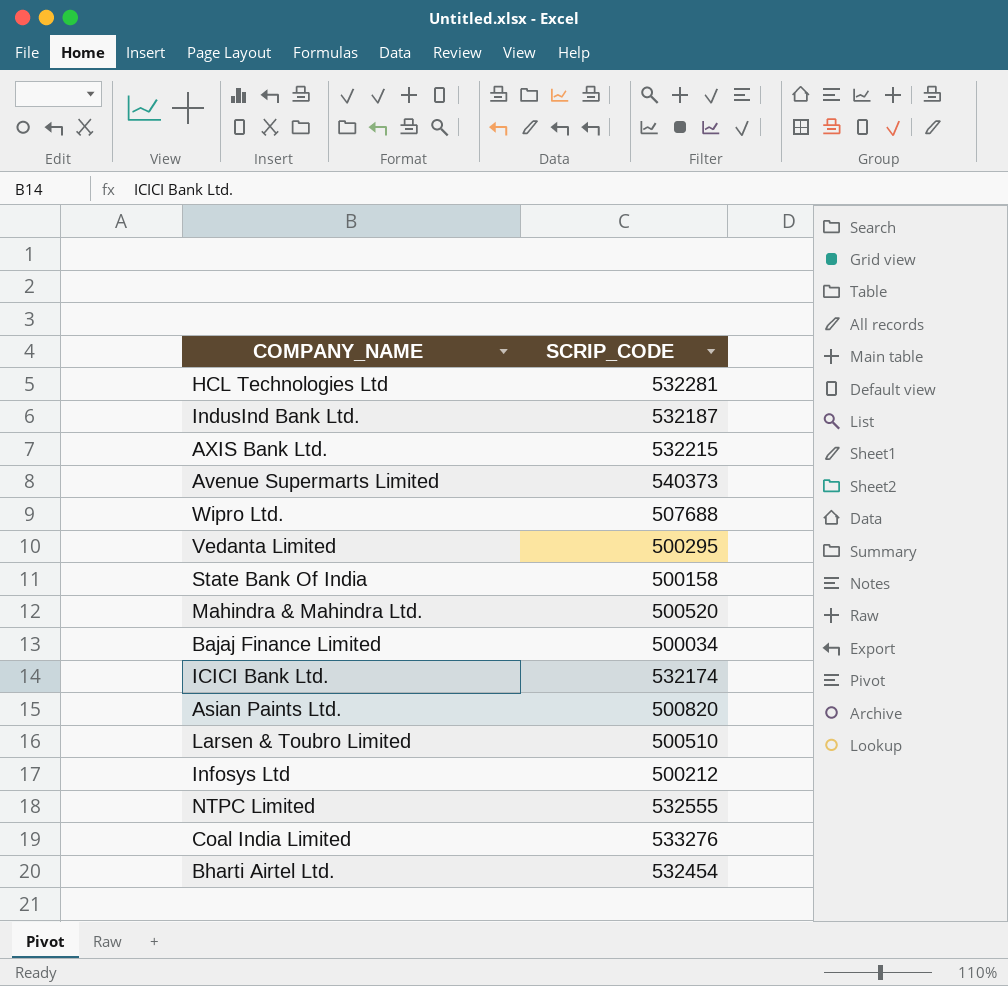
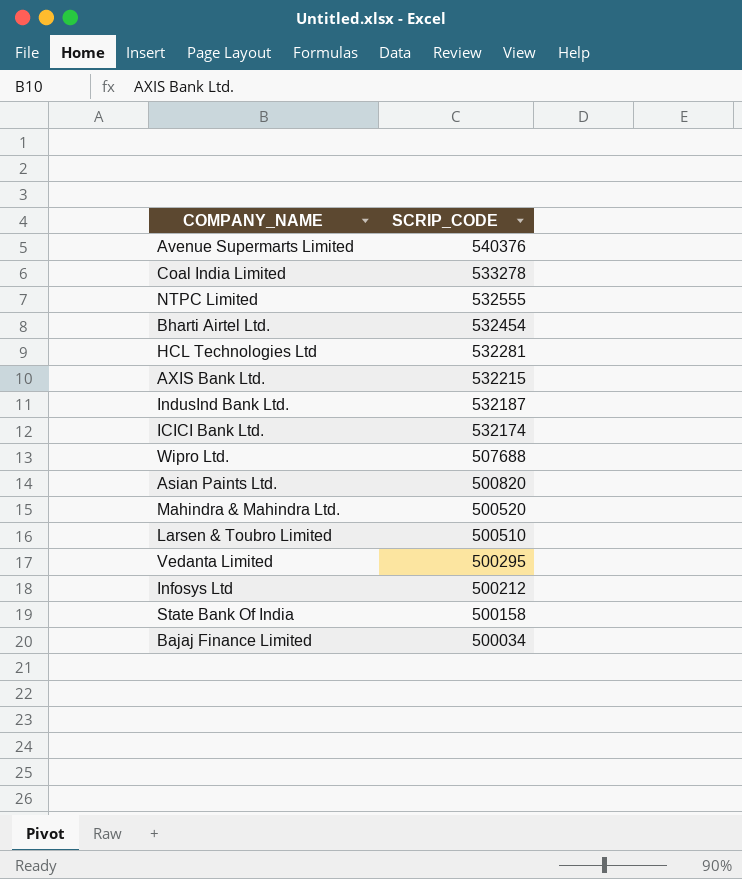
row order: none -> SCRIP_CODE descending
Avenue Supermarts Limited | SCRIP_CODE: 540373 -> 540376
Coal India Limited | SCRIP_CODE: 533276 -> 533278

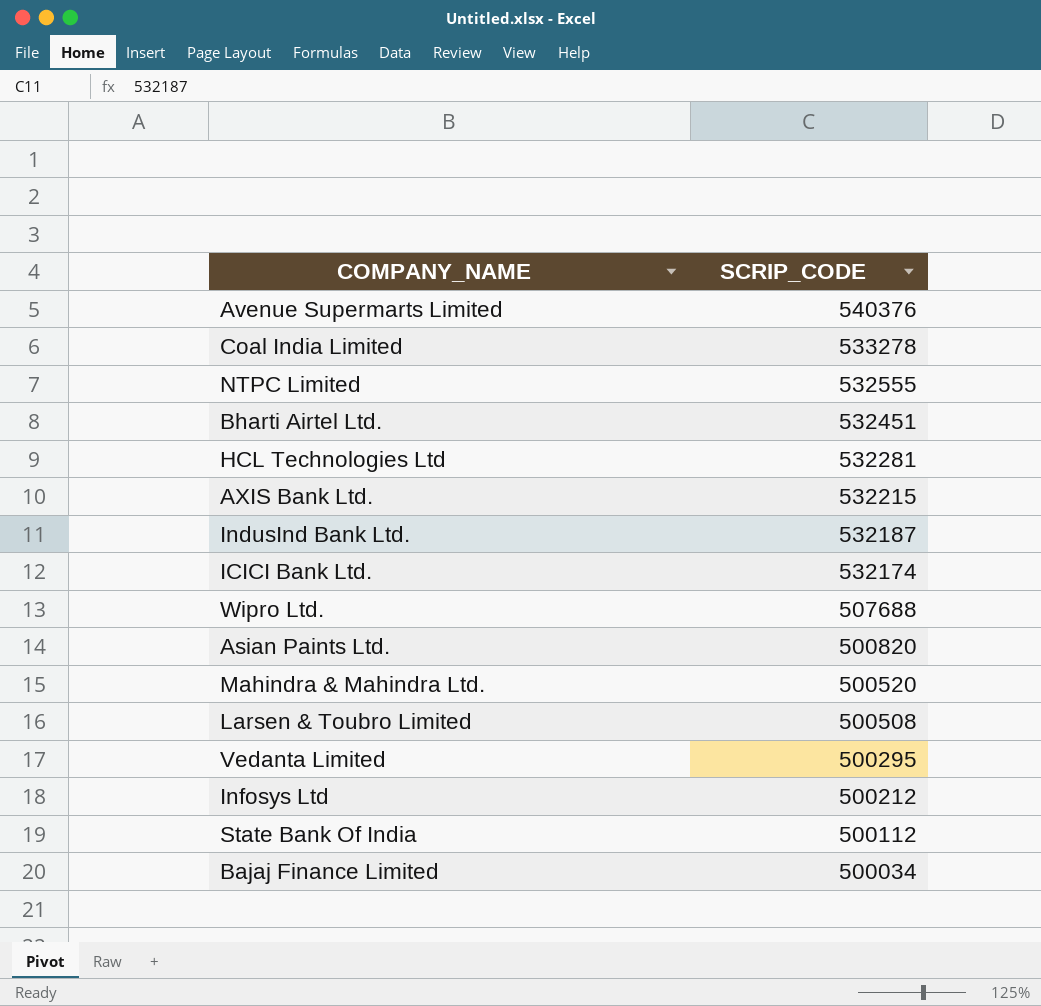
Bharti Airtel Ltd. | SCRIP_CODE: 532454 -> 532451
Larsen & Toubro Limited | SCRIP_CODE: 500510 -> 500508
State Bank Of India | SCRIP_CODE: 500158 -> 500112

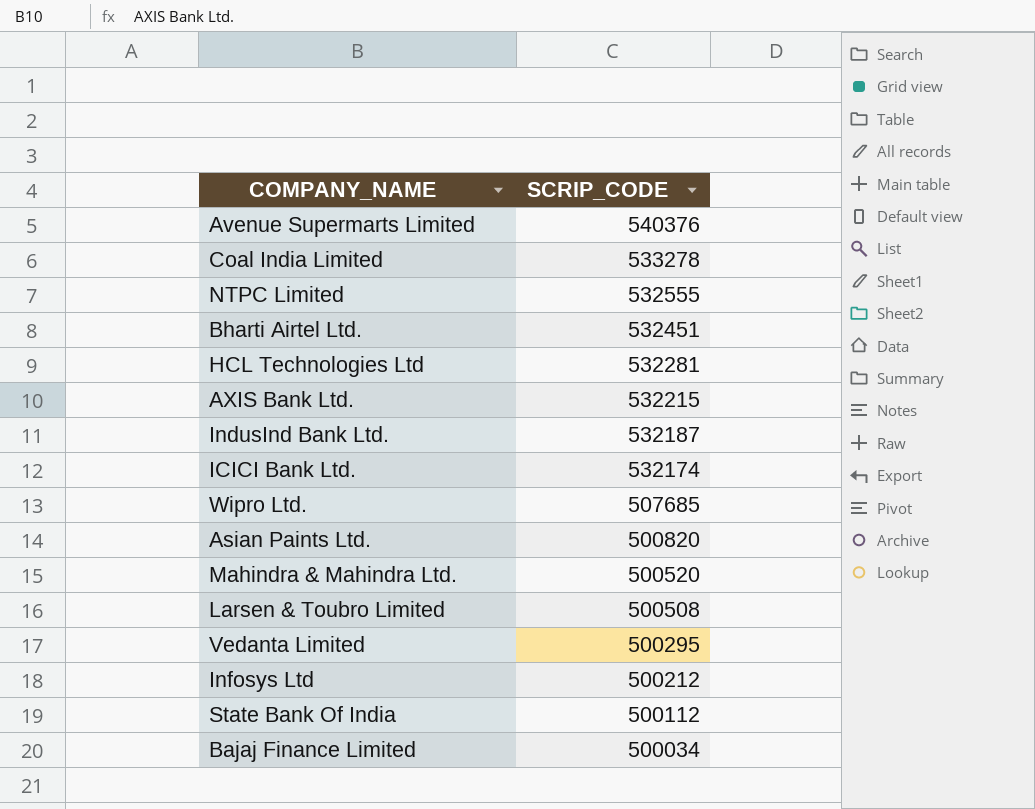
Wipro Ltd. | SCRIP_CODE: 507688 -> 507685

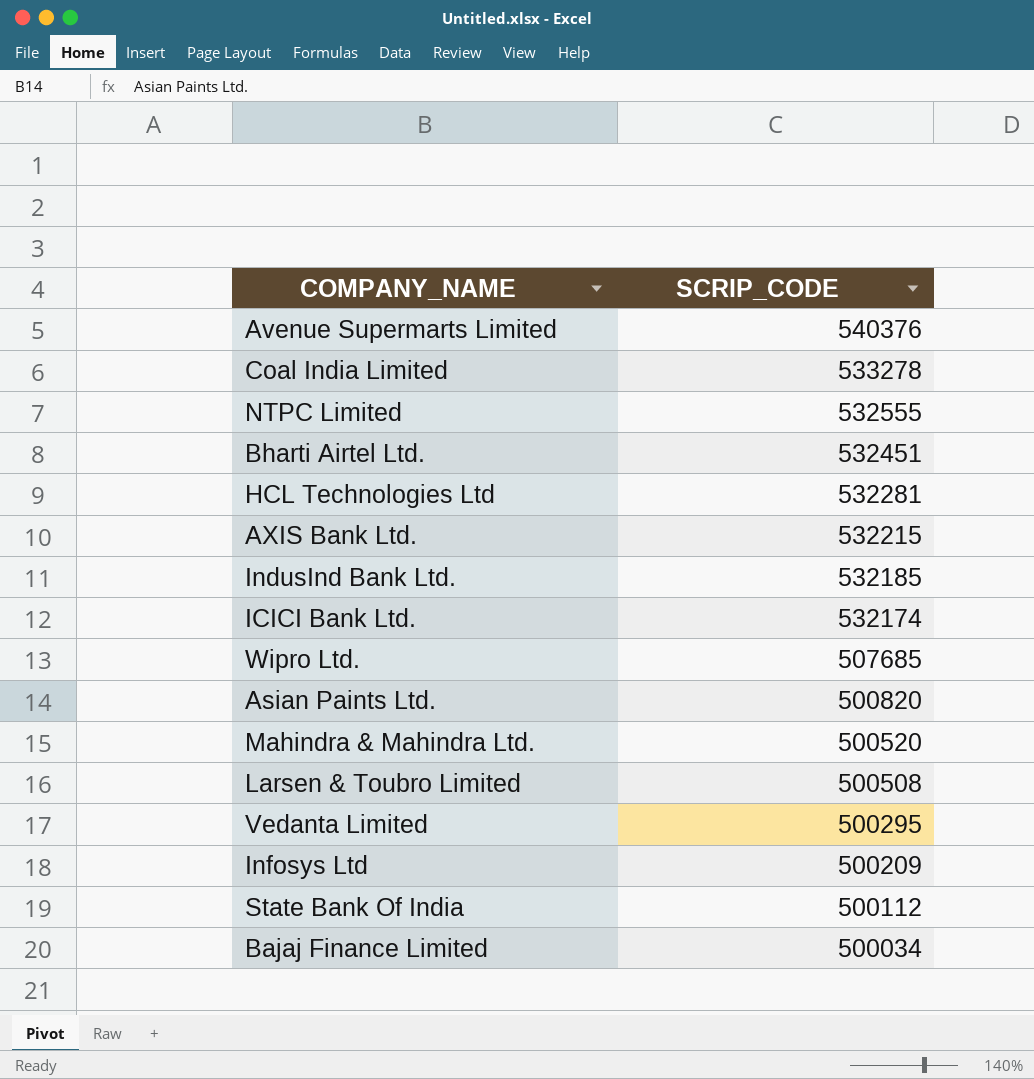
IndusInd Bank Ltd. | SCRIP_CODE: 532187 -> 532185
Infosys Ltd | SCRIP_CODE: 500212 -> 500209

